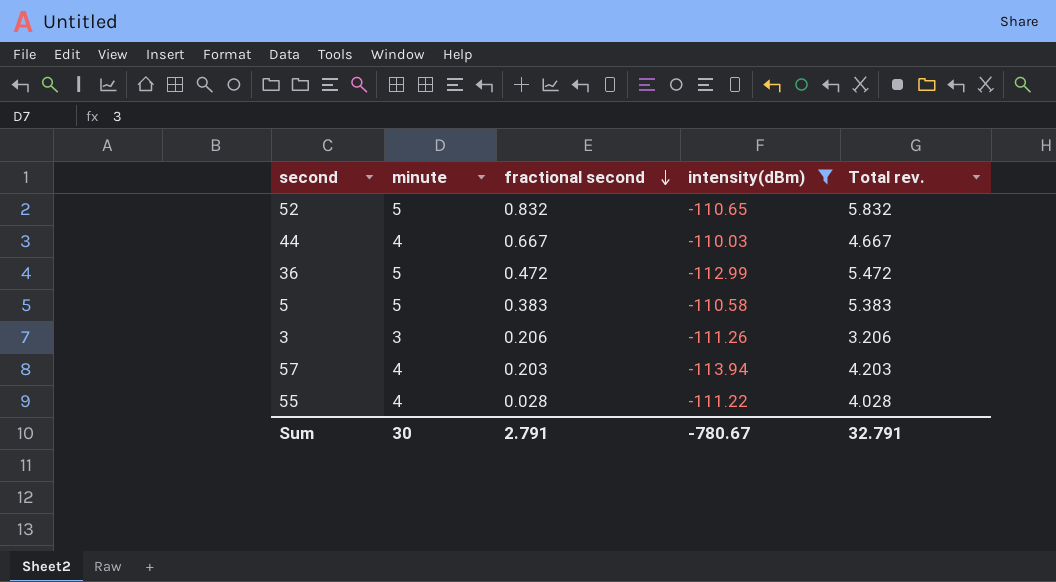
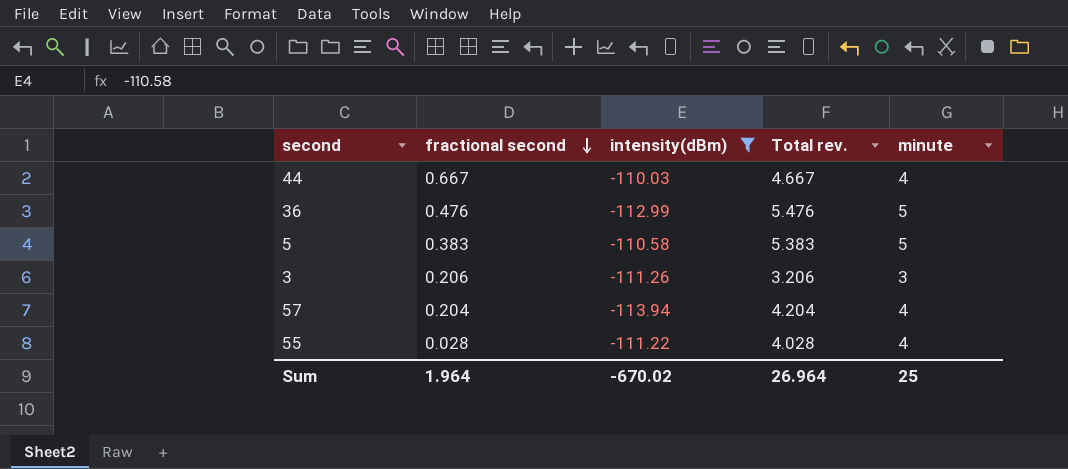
column minute | position: 2 -> 5
row 52: 5 | 0.832 | -110.65 | 5.832 -> none
36 | fractional second: 0.472 -> 0.476
36 | Total rev.: 5.472 -> 5.476
57 | fractional second: 0.203 -> 0.204
57 | Total rev.: 4.203 -> 4.204
Sum | fractional second: 2.791 -> 1.964
Sum | intensity(dBm): -780.67 -> -670.02
Sum | Total rev.: 32.791 -> 26.964
Sum | minute: 30 -> 25

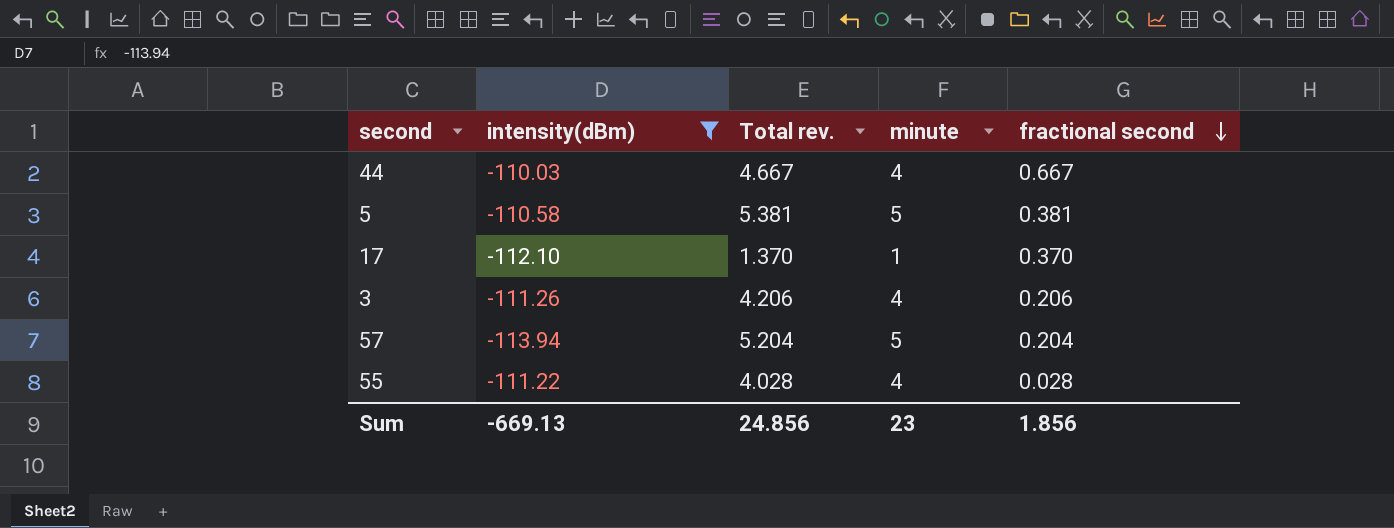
column fractional second | position: 2 -> 5
row 36: 0.476 | -112.99 | 5.476 | 5 -> none
5 | Total rev.: 5.383 -> 5.381
5 | fractional second: 0.383 -> 0.381
row 17: none -> -112.10 | 1.370 | 1 | 0.370
3 | Total rev.: 3.206 -> 4.206
3 | minute: 3 -> 4
57 | Total rev.: 4.204 -> 5.204
57 | minute: 4 -> 5
Sum | intensity(dBm): -670.02 -> -669.13
Sum | Total rev.: 26.964 -> 24.856
Sum | minute: 25 -> 23
Sum | fractional second: 1.964 -> 1.856

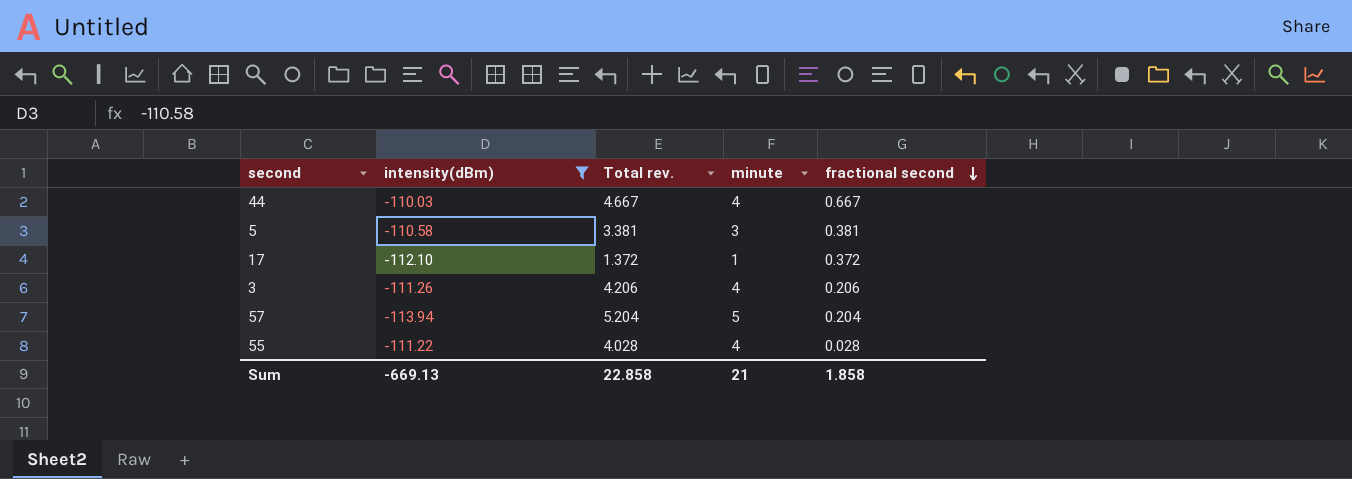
5 | Total rev.: 5.381 -> 3.381
5 | minute: 5 -> 3
17 | Total rev.: 1.370 -> 1.372
17 | fractional second: 0.370 -> 0.372
Sum | Total rev.: 24.856 -> 22.858
Sum | minute: 23 -> 21
Sum | fractional second: 1.856 -> 1.858

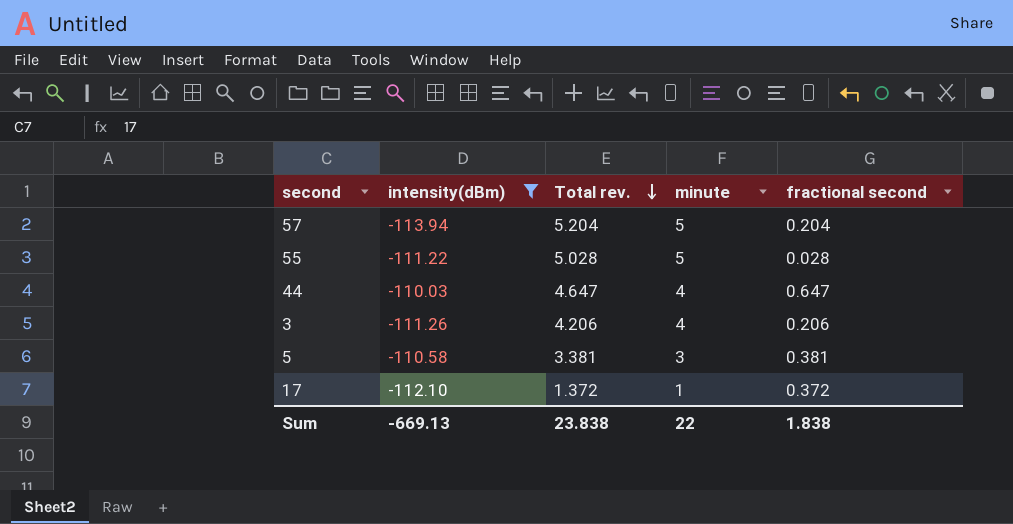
row order: fractional second descending -> Total rev. descending
55 | Total rev.: 4.028 -> 5.028
55 | minute: 4 -> 5
44 | Total rev.: 4.667 -> 4.647
44 | fractional second: 0.667 -> 0.647
Sum | Total rev.: 22.858 -> 23.838
Sum | minute: 21 -> 22
Sum | fractional second: 1.858 -> 1.838

